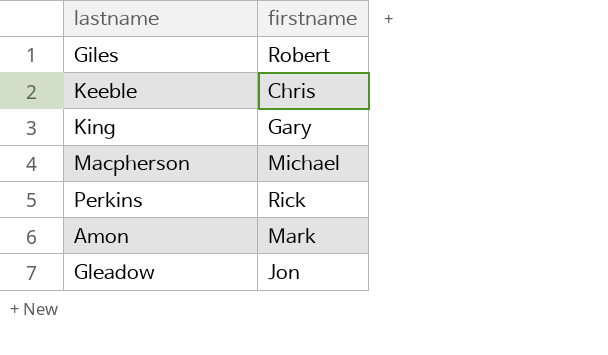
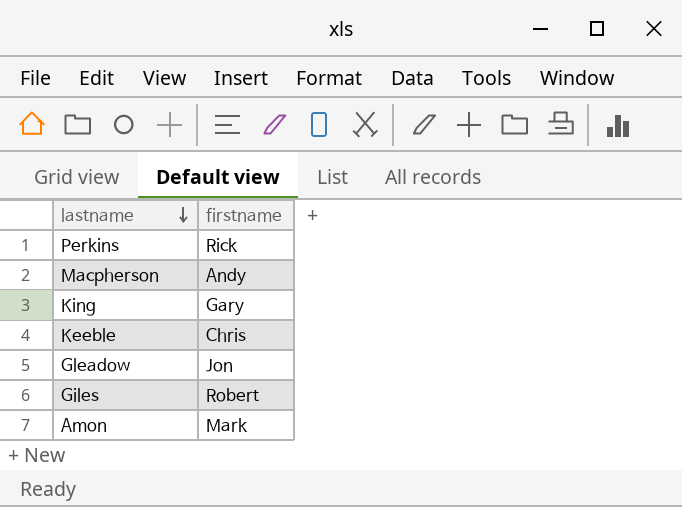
row order: none -> lastname descending
Macpherson | firstname: Michael -> Andy

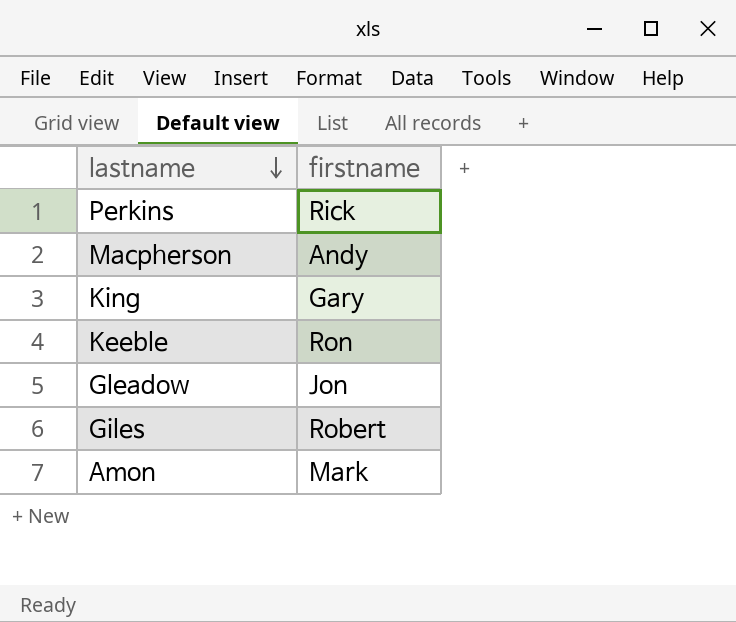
Keeble | firstname: Chris -> Ron

